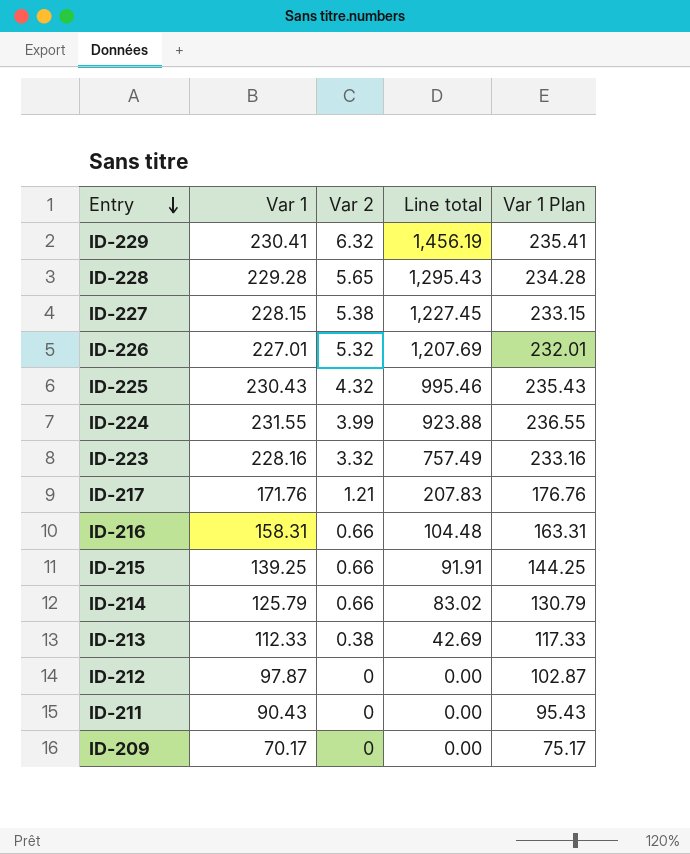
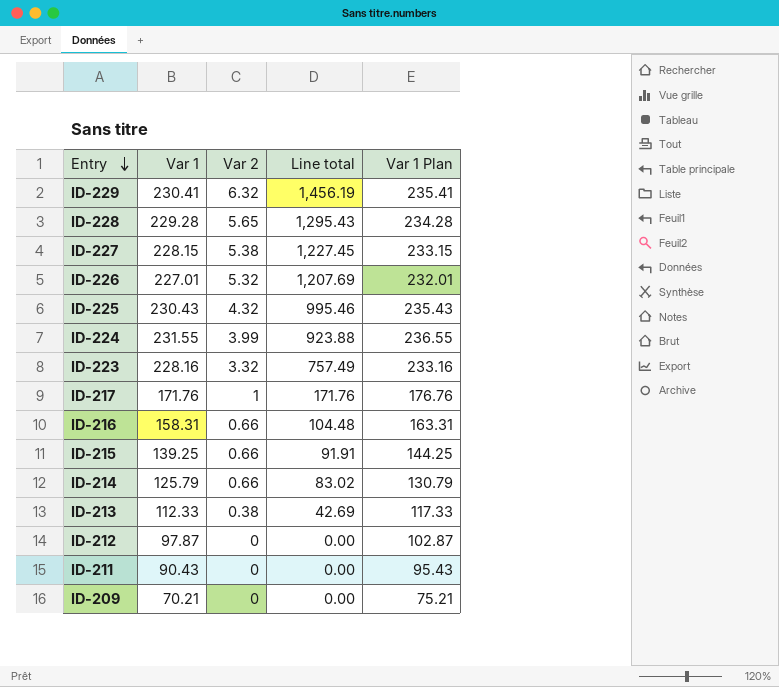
ID-217 | Var 2: 1.21 -> 1
ID-217 | Line total: 207.83 -> 171.76
ID-209 | Var 1: 70.17 -> 70.21
ID-209 | Var 1 Plan: 75.17 -> 75.21

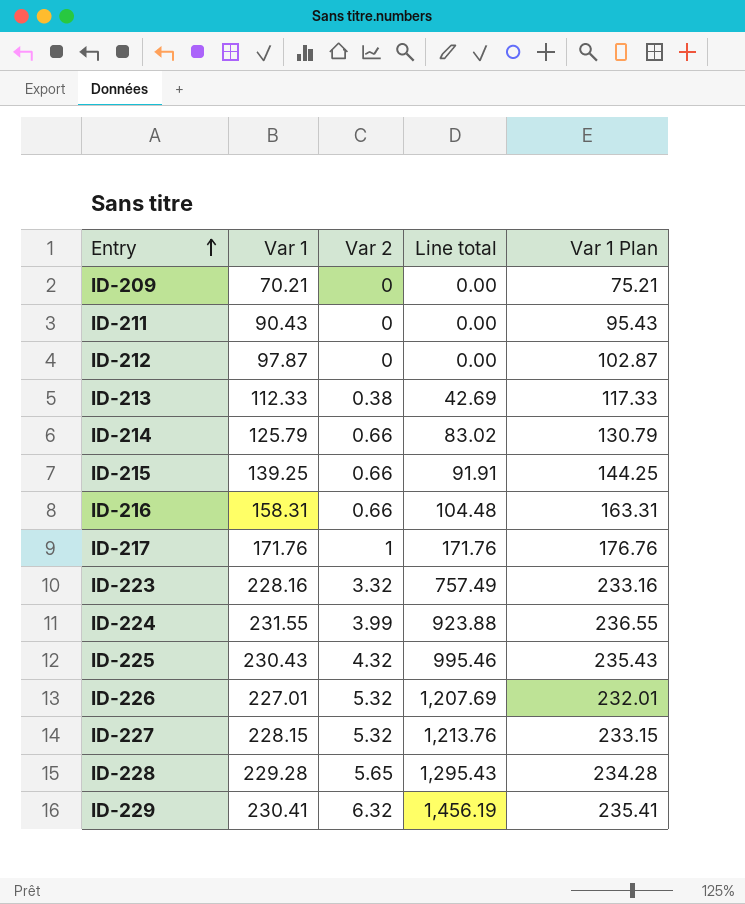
row order: Entry descending -> Entry ascending
ID-227 | Var 2: 5.38 -> 5.32
ID-227 | Line total: 1,227.45 -> 1,213.76

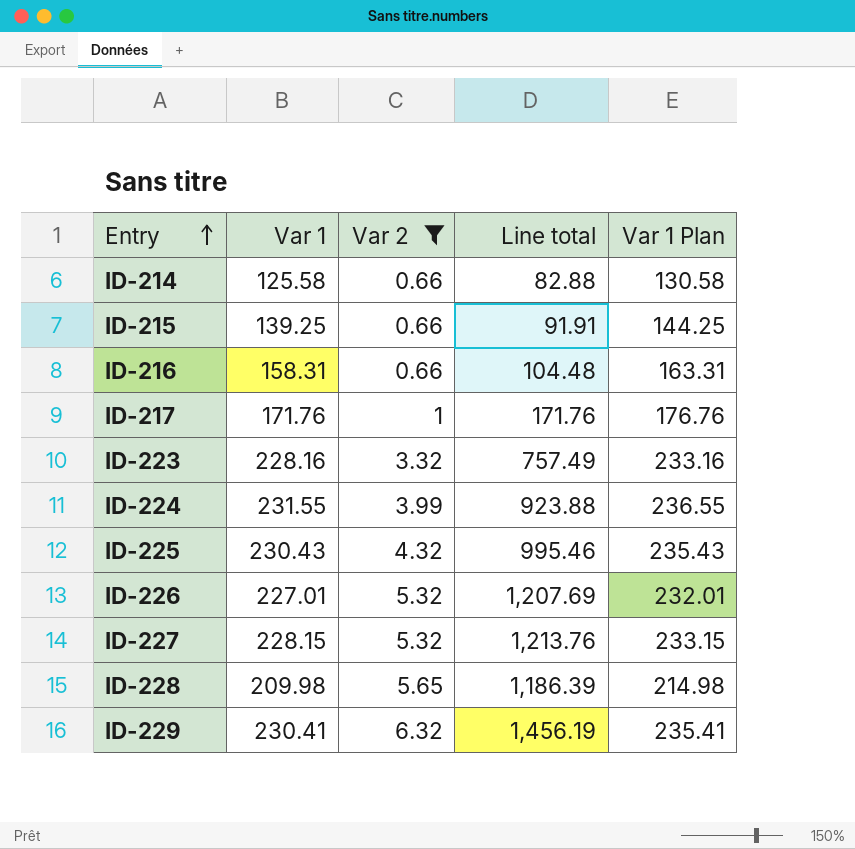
filter: none -> Var 2 >= 0.66
ID-214 | Var 1: 125.79 -> 125.58
ID-214 | Line total: 83.02 -> 82.88
ID-214 | Var 1 Plan: 130.79 -> 130.58
ID-228 | Var 1: 229.28 -> 209.98
ID-228 | Line total: 1,295.43 -> 1,186.39
ID-228 | Var 1 Plan: 234.28 -> 214.98

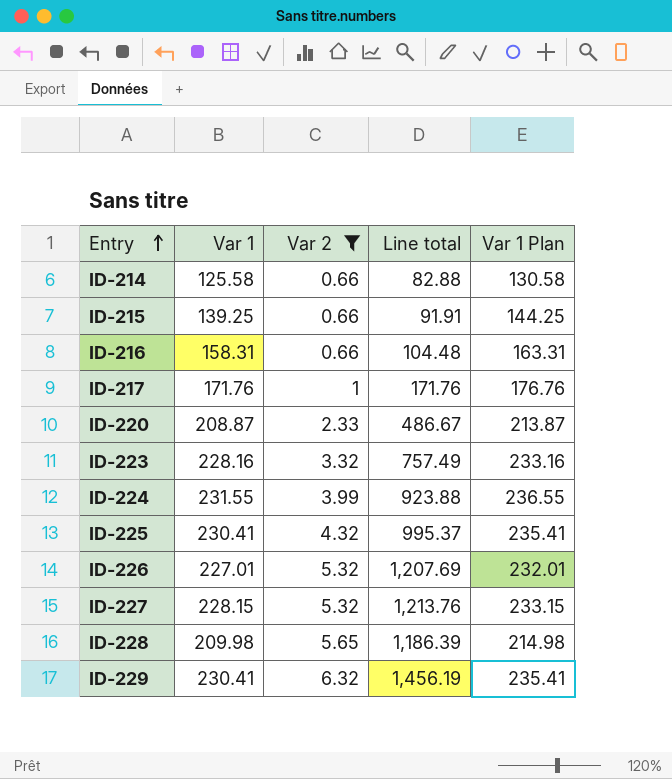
row ID-220: none -> 208.87 | 2.33 | 486.67 | 213.87
ID-225 | Var 1: 230.43 -> 230.41
ID-225 | Line total: 995.46 -> 995.37
ID-225 | Var 1 Plan: 235.43 -> 235.41

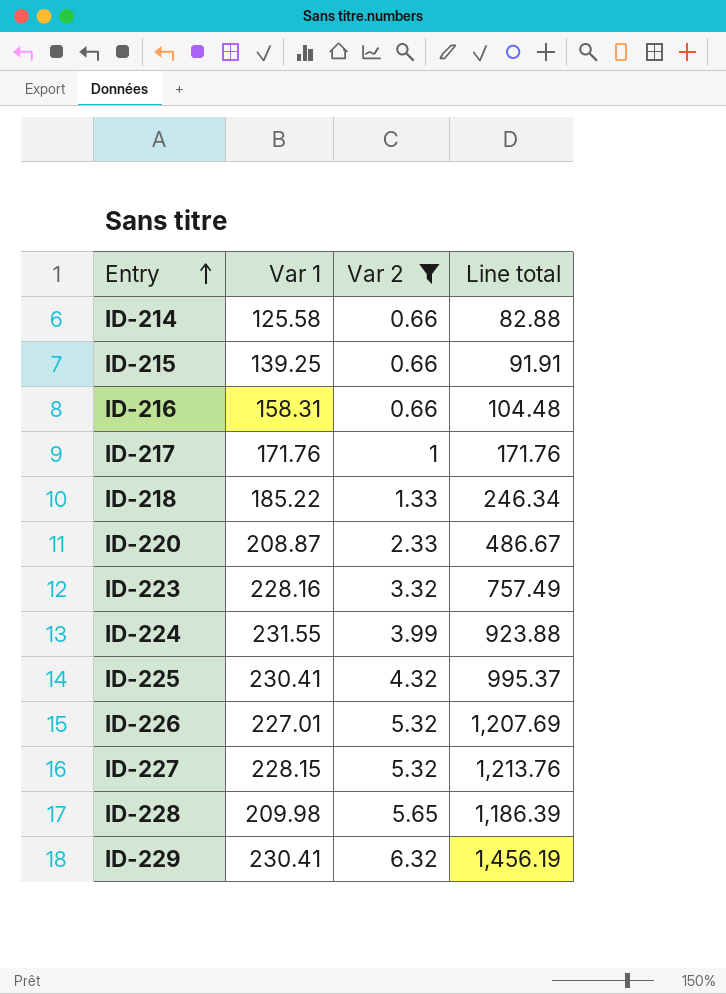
column Var 1 Plan | formula: [Var 1] + 5 -> none
row ID-218: none -> 185.22 | 1.33 | 246.34

